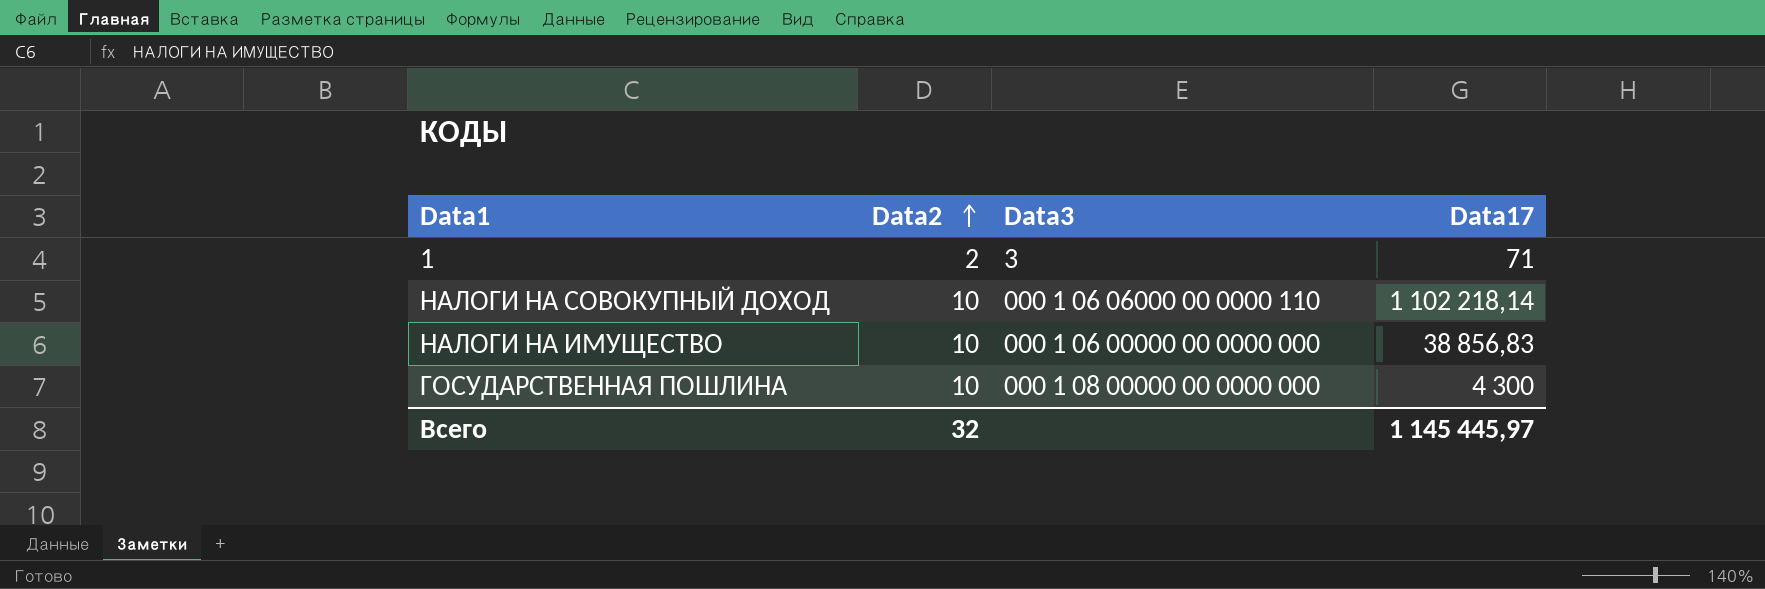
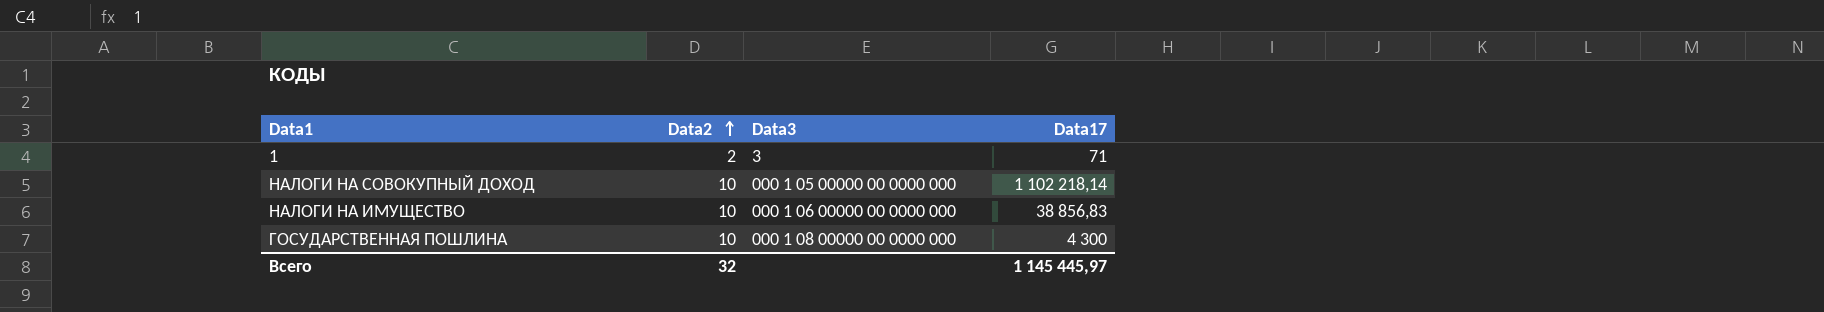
НАЛОГИ НА СОВОКУПНЫЙ ДОХОД | Data3: 000 1 06 06000 00 0000 110 -> 000 1 05 00000 00 0000 000

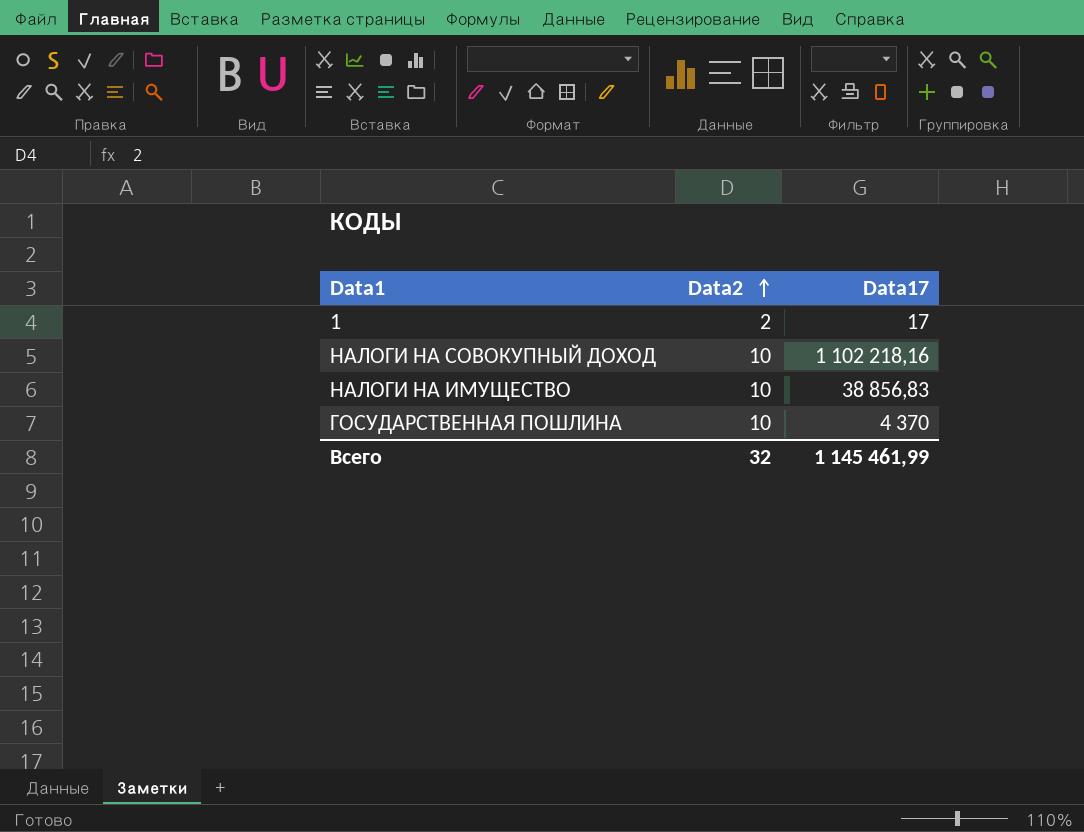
column Data3 | position: 3 -> none
1 | Data17: 71 -> 17
НАЛОГИ НА СОВОКУПНЫЙ ДОХОД | Data17: 1 102 218,14 -> 1 102 218,16
ГОСУДАРСТВЕННАЯ ПОШЛИНА | Data17: 4 300 -> 4 370
Всего | Data17: 1 145 445,97 -> 1 145 461,99

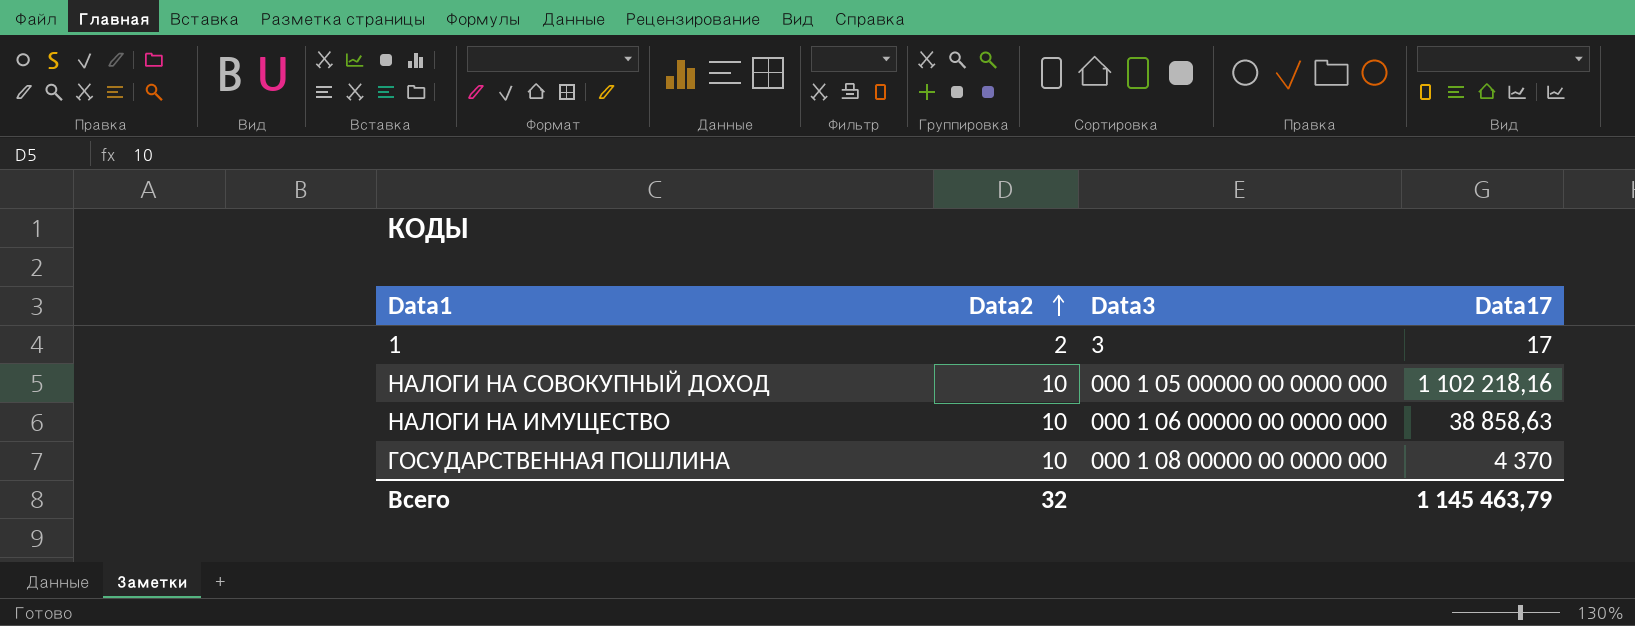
column Data3 | position: none -> 3
НАЛОГИ НА ИМУЩЕСТВО | Data17: 38 856,83 -> 38 858,63
Всего | Data17: 1 145 461,99 -> 1 145 463,79

